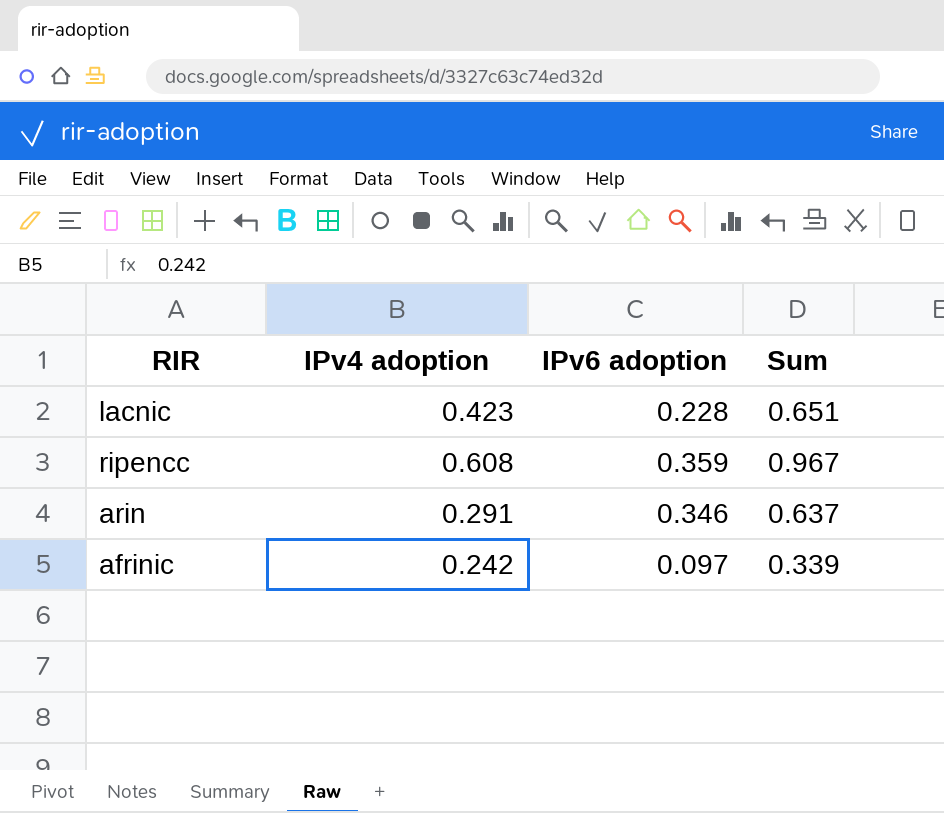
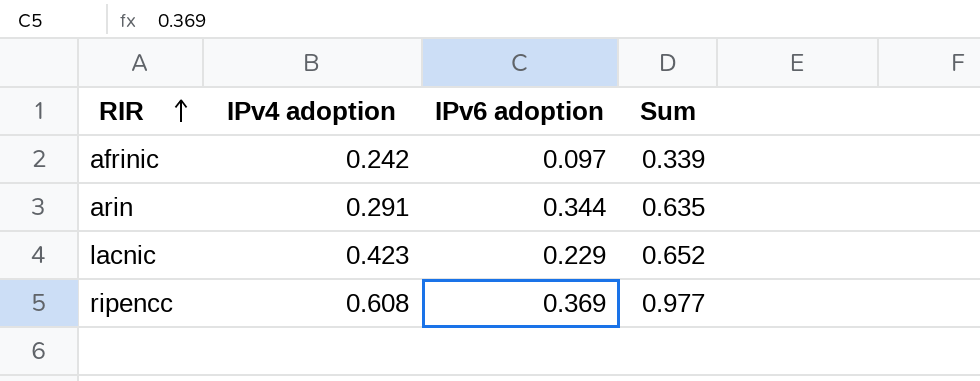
row order: none -> RIR ascending
arin | IPv6 adoption: 0.346 -> 0.344
arin | Sum: 0.637 -> 0.635
lacnic | IPv6 adoption: 0.228 -> 0.229
lacnic | Sum: 0.651 -> 0.652
ripencc | IPv6 adoption: 0.359 -> 0.369
ripencc | Sum: 0.967 -> 0.977

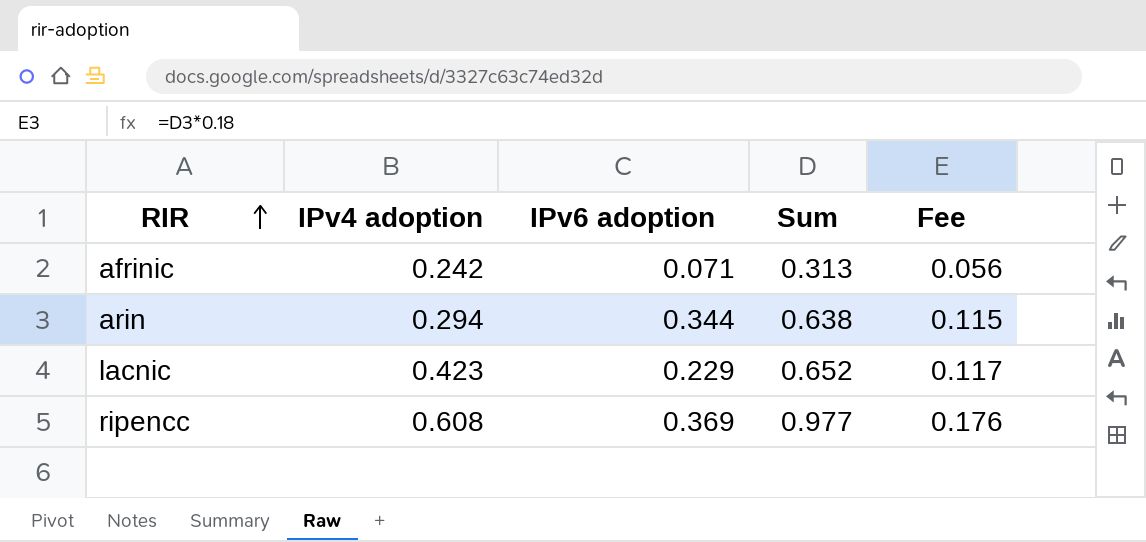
column Fee | formula: none -> [Sum] * 0.18
afrinic | IPv6 adoption: 0.097 -> 0.071
afrinic | Sum: 0.339 -> 0.313
arin | IPv4 adoption: 0.291 -> 0.294
arin | Sum: 0.635 -> 0.638

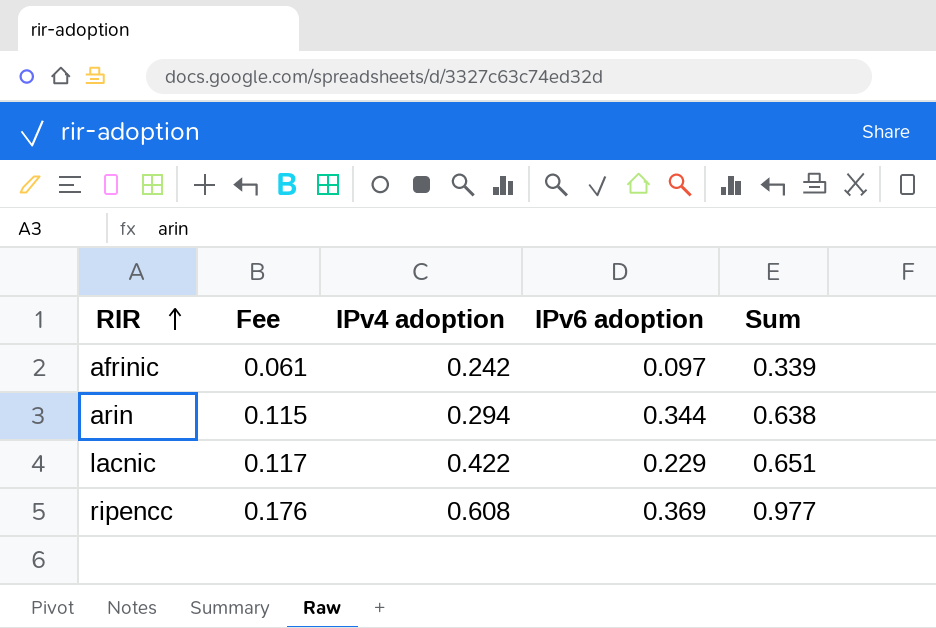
column Fee | position: 5 -> 2
afrinic | Fee: 0.056 -> 0.061
afrinic | IPv6 adoption: 0.071 -> 0.097
afrinic | Sum: 0.313 -> 0.339
lacnic | IPv4 adoption: 0.423 -> 0.422
lacnic | Sum: 0.652 -> 0.651

